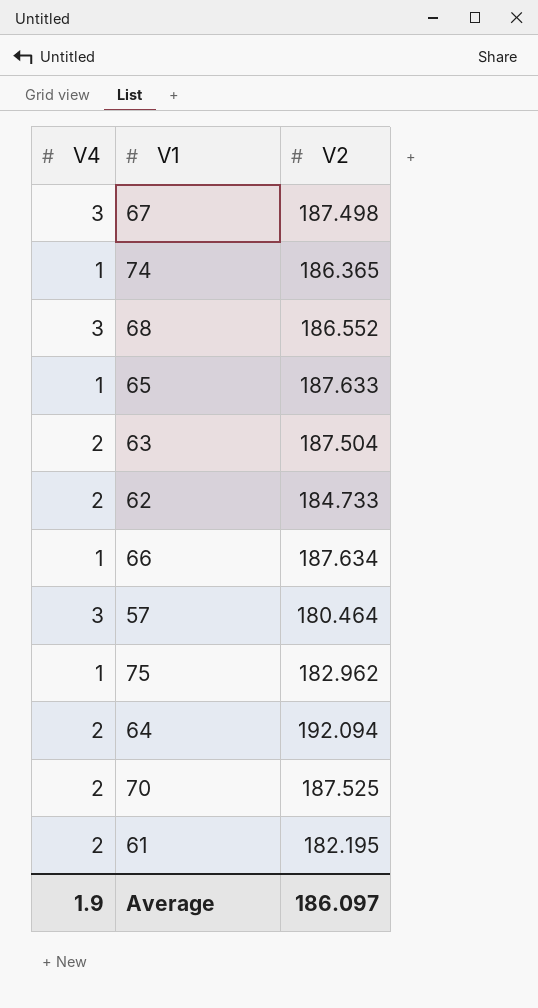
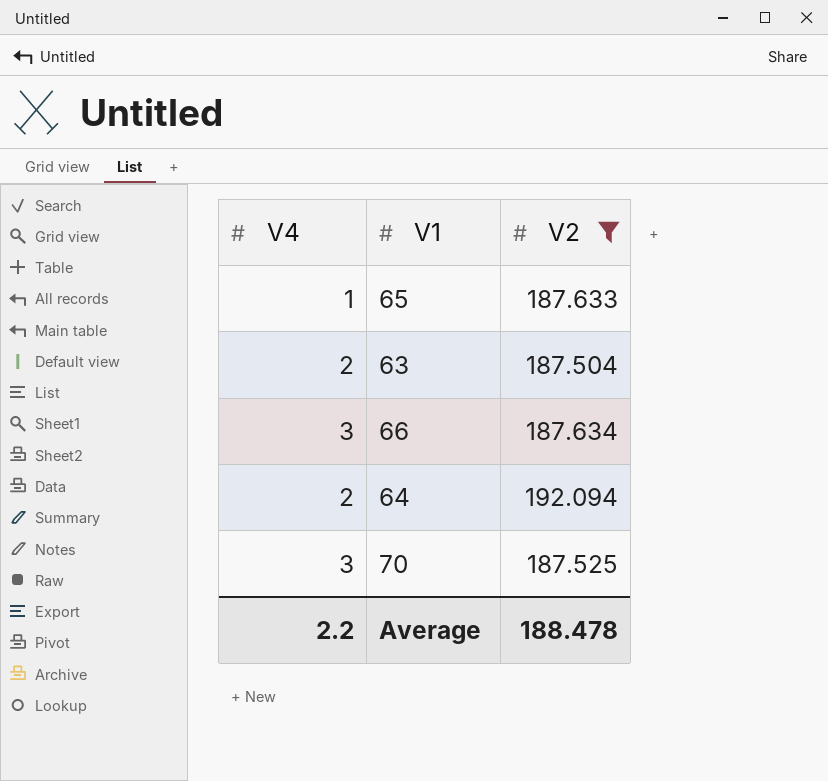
filter: none -> V2 >= 187.504
66 | V4: 1 -> 3
70 | V4: 2 -> 3
Average | V4: 1.9 -> 2.2
Average | V2: 186.097 -> 188.478

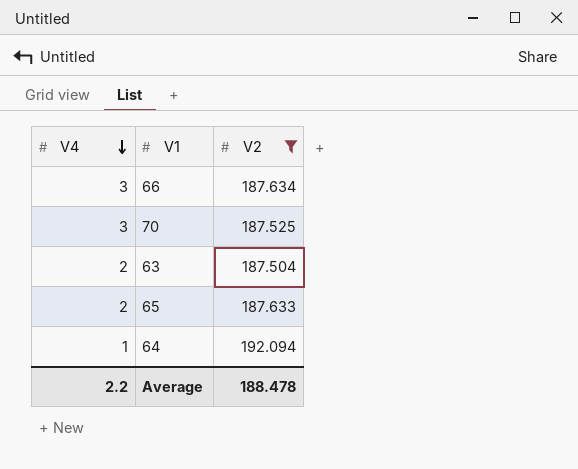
row order: none -> V4 descending
65 | V4: 1 -> 2
64 | V4: 2 -> 1

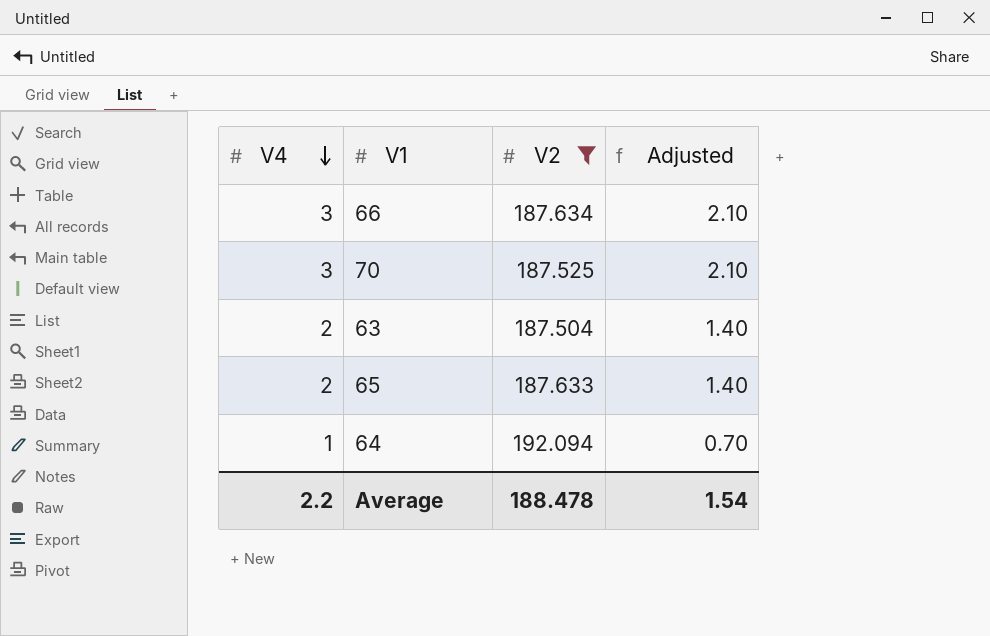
column Adjusted | formula: none -> [V4] * 0.7

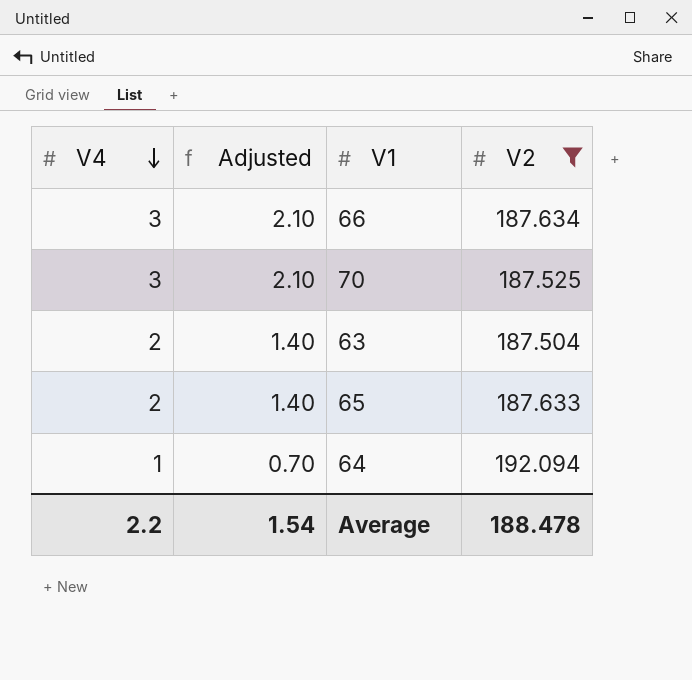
column Adjusted | position: 4 -> 2

